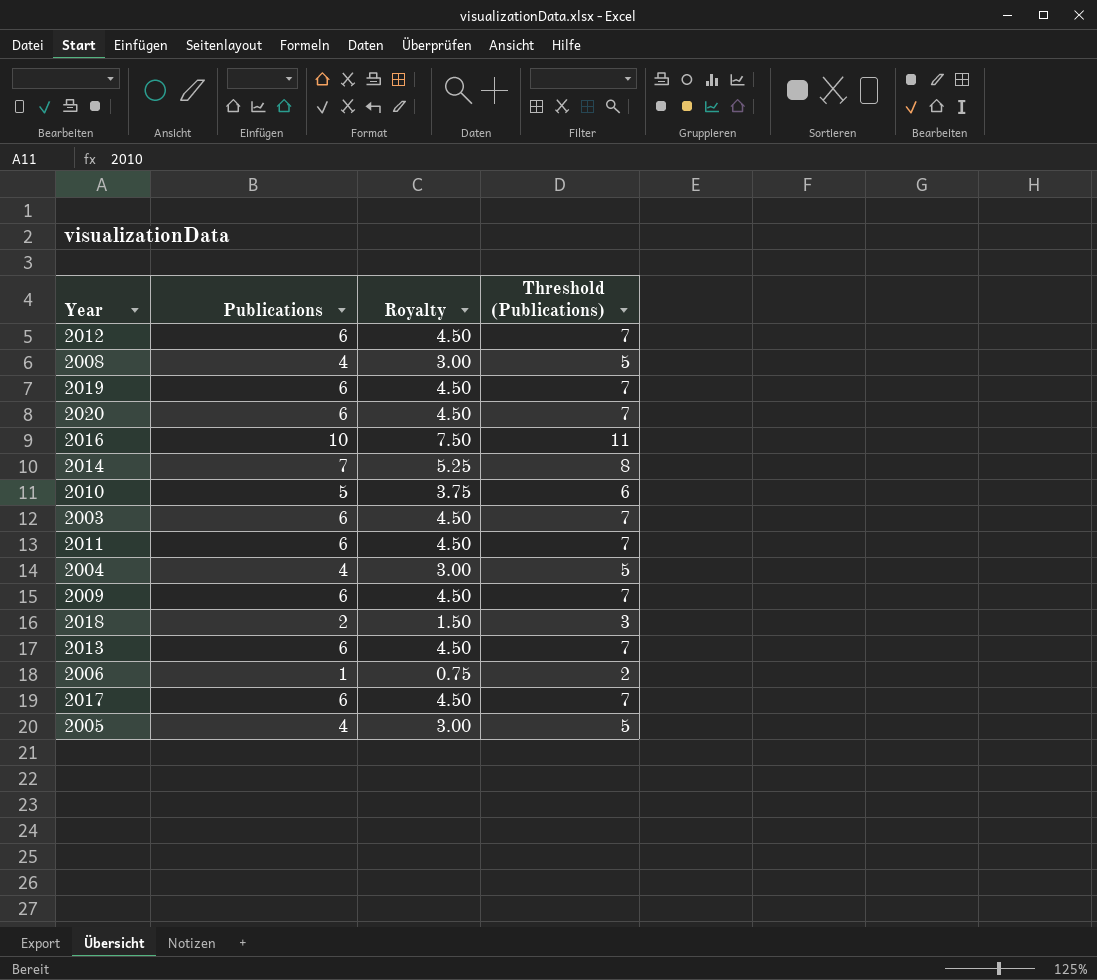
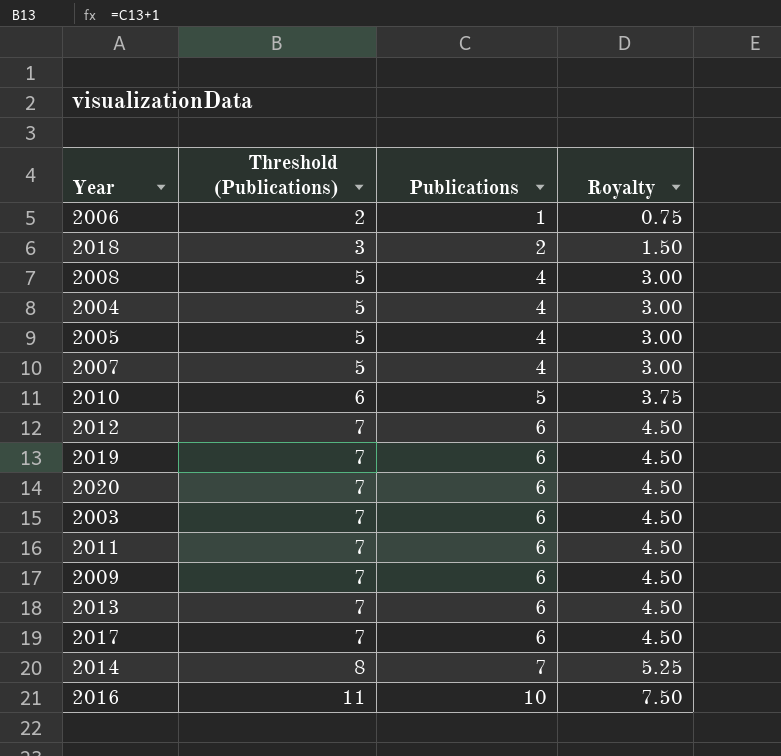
row order: none -> Threshold (Publications) ascending
column Threshold (Publications) | position: 4 -> 2
row 2007: none -> 5 | 4 | 3.00

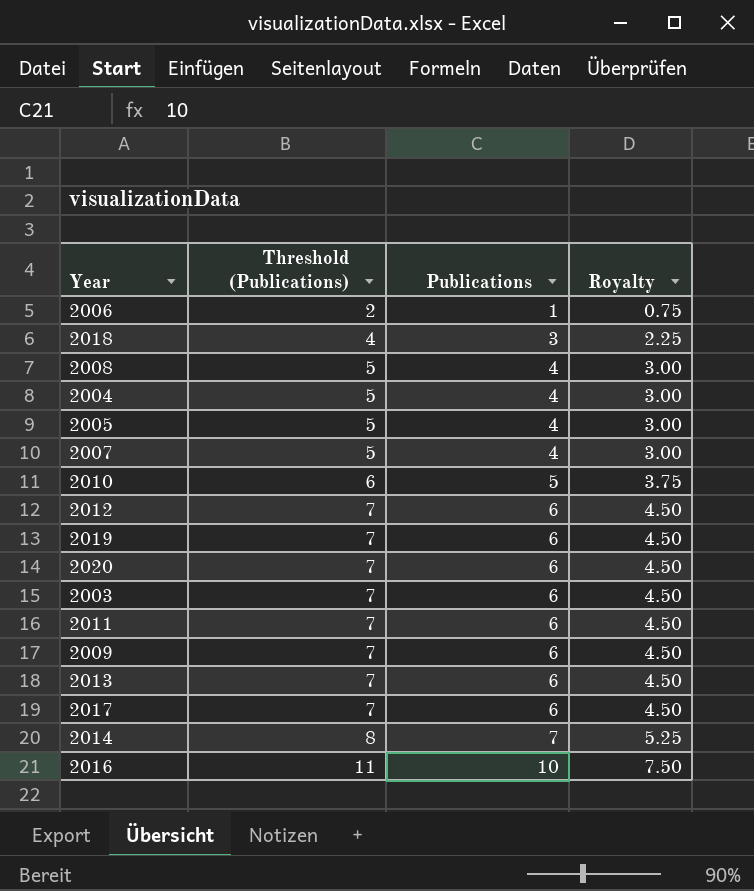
2018 | Threshold (Publications): 3 -> 4
2018 | Publications: 2 -> 3
2018 | Royalty: 1.50 -> 2.25

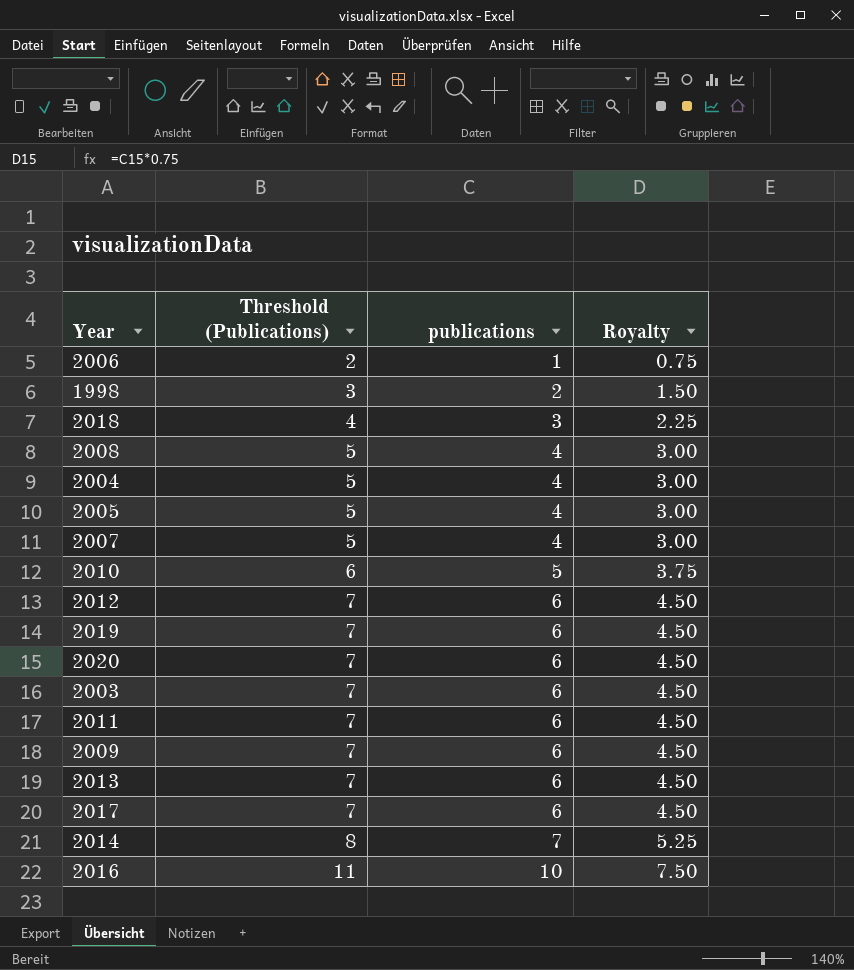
column name: Publications -> publications
row 1998: none -> 3 | 2 | 1.50

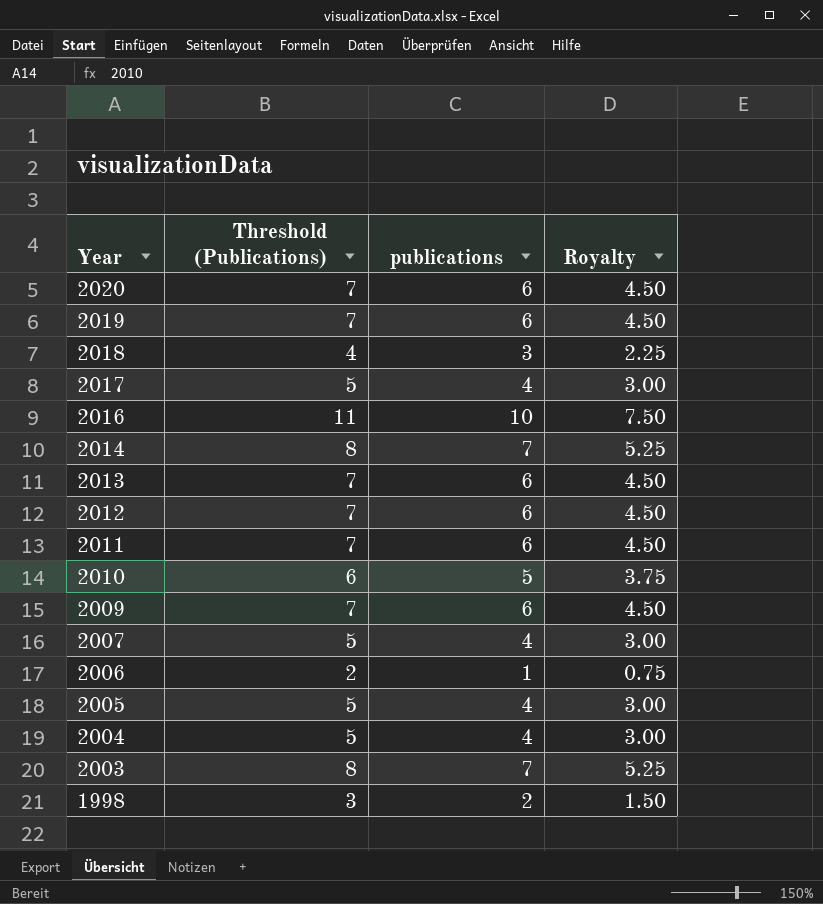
row order: Threshold (Publications) ascending -> Year descending
row 2008: 5 | 4 | 3.00 -> none
2017 | Threshold (Publications): 7 -> 5
2017 | publications: 6 -> 4
2017 | Royalty: 4.50 -> 3.00
2003 | Threshold (Publications): 7 -> 8
2003 | publications: 6 -> 7
2003 | Royalty: 4.50 -> 5.25

